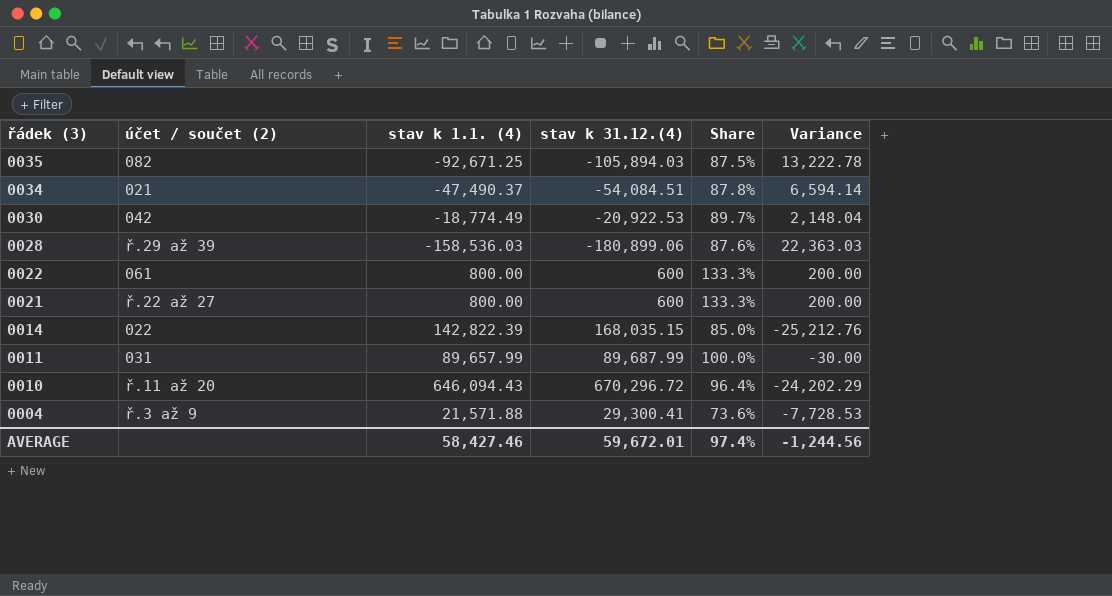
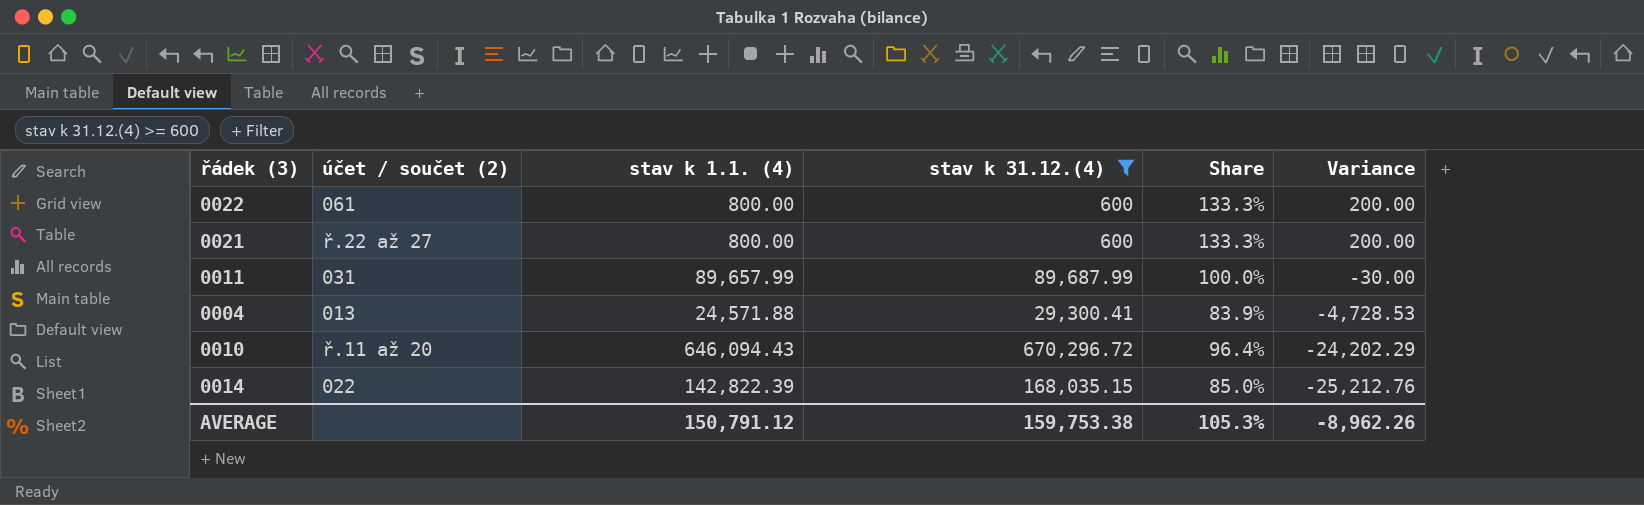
filter: none -> stav k 31.12.(4) >= 600
row order: řádek (3) descending -> Variance descending
0004 | účet / součet (2): ř.3 až 9 -> 013
0004 | stav k 1.1. (4): 21,571.88 -> 24,571.88
0004 | Share: 73.6% -> 83.9%
0004 | Variance: -7,728.53 -> -4,728.53
AVERAGE | stav k 1.1. (4): 58,427.46 -> 150,791.12
AVERAGE | stav k 31.12.(4): 59,672.01 -> 159,753.38
AVERAGE | Share: 97.4% -> 105.3%
AVERAGE | Variance: -1,244.56 -> -8,962.26

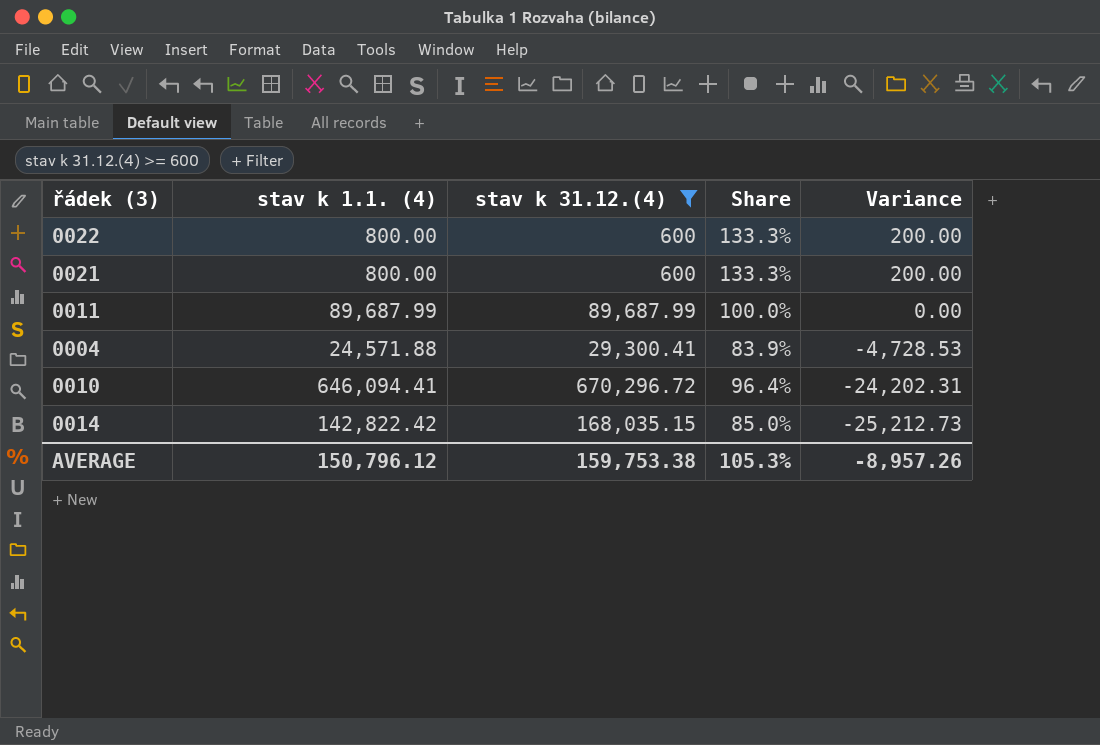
column účet / součet (2) | position: 2 -> none
0011 | stav k 1.1. (4): 89,657.99 -> 89,687.99
0011 | Variance: -30.00 -> 0.00
0010 | stav k 1.1. (4): 646,094.43 -> 646,094.41
0010 | Variance: -24,202.29 -> -24,202.31
0014 | stav k 1.1. (4): 142,822.39 -> 142,822.42
0014 | Variance: -25,212.76 -> -25,212.73
AVERAGE | stav k 1.1. (4): 150,791.12 -> 150,796.12
AVERAGE | Variance: -8,962.26 -> -8,957.26

